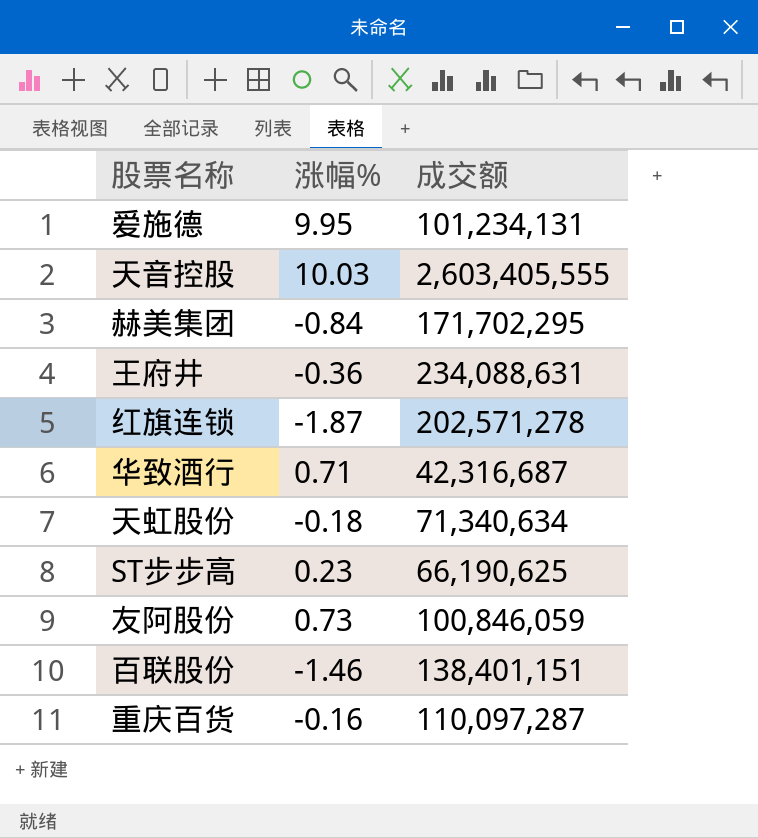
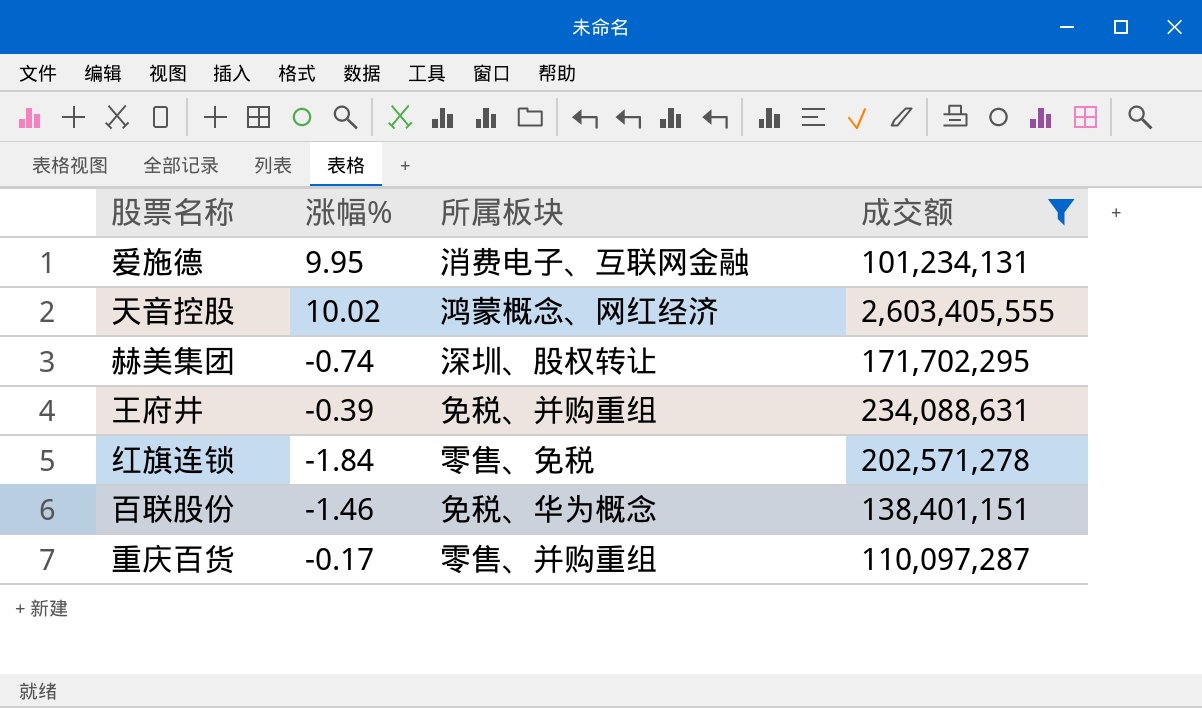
filter: none -> 成交额 >= 101,234,131
column 所属板块 | position: none -> 3
天音控股 | 涨幅%: 10.03 -> 10.02
赫美集团 | 涨幅%: -0.84 -> -0.74
王府井 | 涨幅%: -0.36 -> -0.39
红旗连锁 | 涨幅%: -1.87 -> -1.84
重庆百货 | 涨幅%: -0.16 -> -0.17

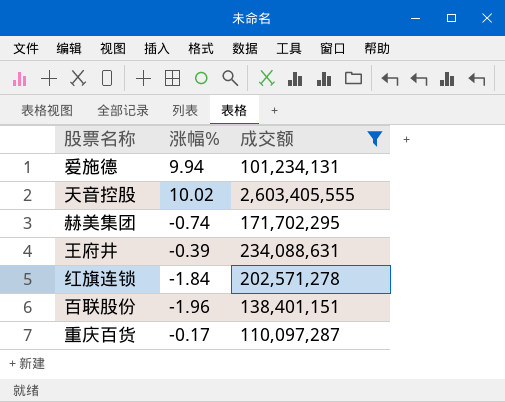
column 所属板块 | position: 3 -> none
爱施德 | 涨幅%: 9.95 -> 9.94
百联股份 | 涨幅%: -1.46 -> -1.96

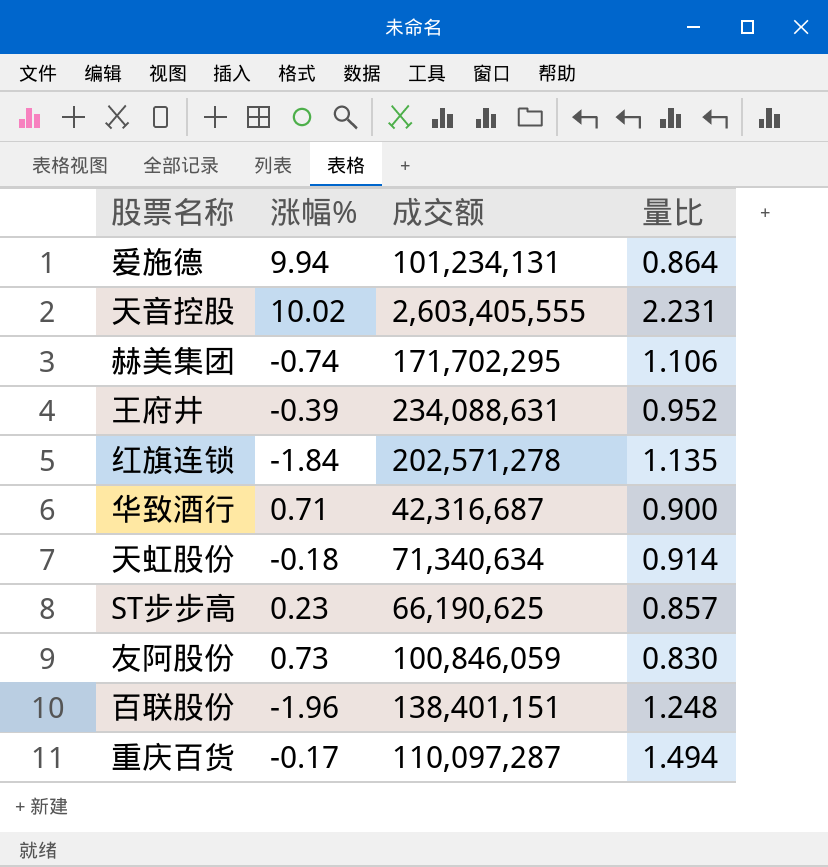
filter: 成交额 >= 101,234,131 -> none
column 量比 | position: none -> 4

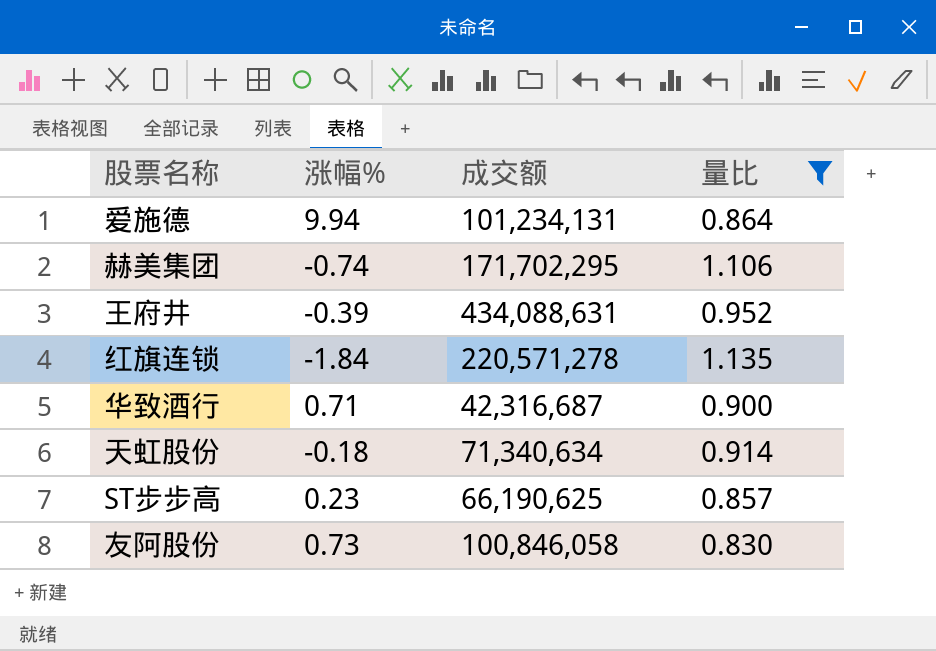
filter: none -> 量比 <= 1.135
王府井 | 成交额: 234,088,631 -> 434,088,631
红旗连锁 | 成交额: 202,571,278 -> 220,571,278
友阿股份 | 成交额: 100,846,059 -> 100,846,058

